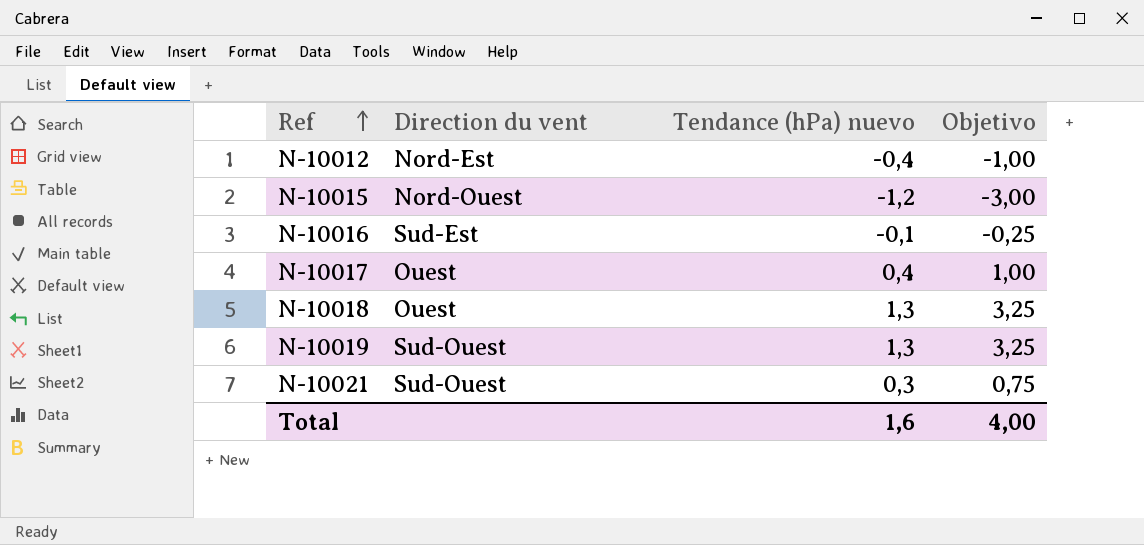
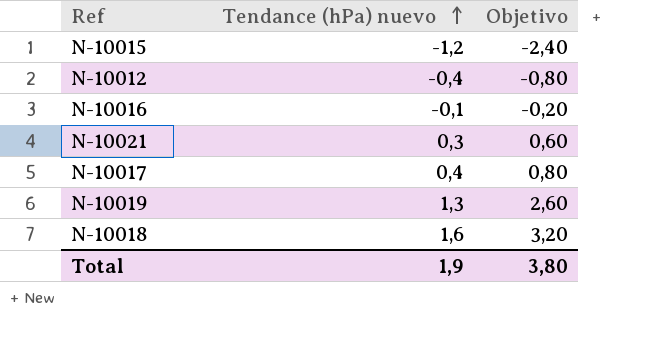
row order: Ref ascending -> Tendance (hPa) nuevo ascending
column Direction du vent | position: 2 -> none
column Objetivo | formula: [Tendance (hPa) nuevo] * 2,5 -> [Tendance (hPa) nuevo] * 2
N-10018 | Tendance (hPa) nuevo: 1,3 -> 1,6
Total | Tendance (hPa) nuevo: 1,6 -> 1,9
Total | Objetivo: 4,00 -> 3,80

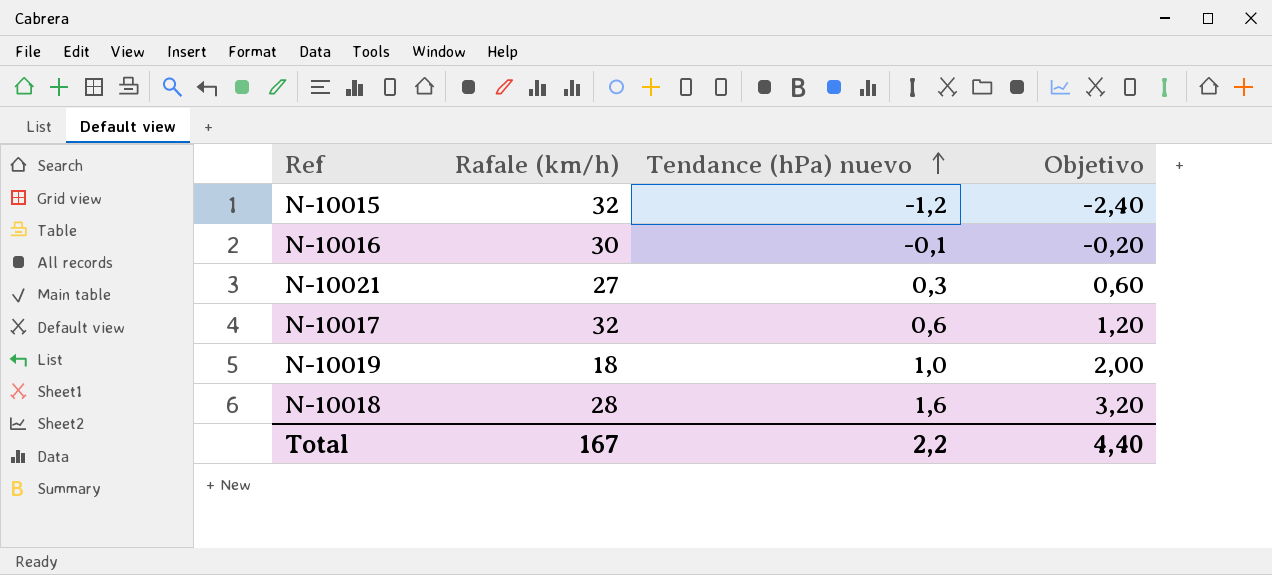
column Rafale (km/h) | position: none -> 2
row N-10012: -0,4 | -0,80 -> none
N-10017 | Tendance (hPa) nuevo: 0,4 -> 0,6
N-10017 | Objetivo: 0,80 -> 1,20
N-10019 | Tendance (hPa) nuevo: 1,3 -> 1,0
N-10019 | Objetivo: 2,60 -> 2,00
Total | Tendance (hPa) nuevo: 1,9 -> 2,2
Total | Objetivo: 3,80 -> 4,40

